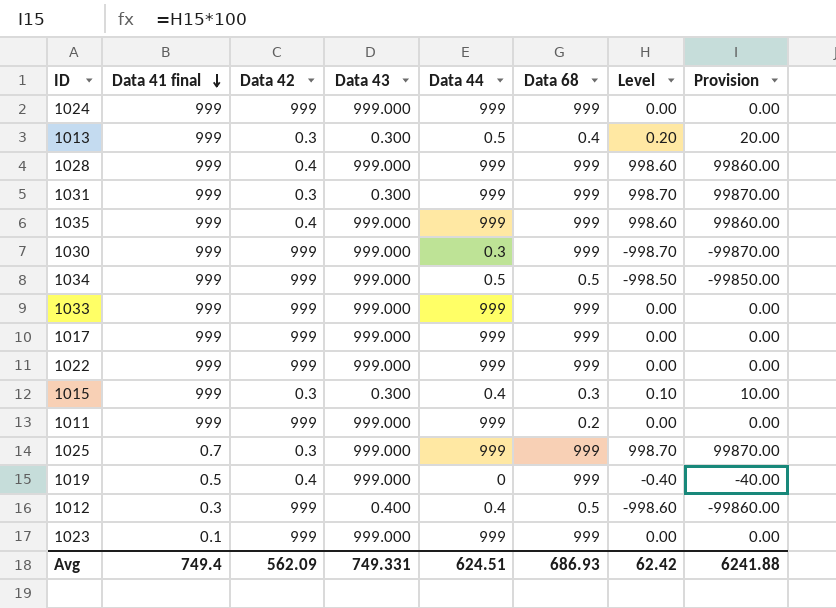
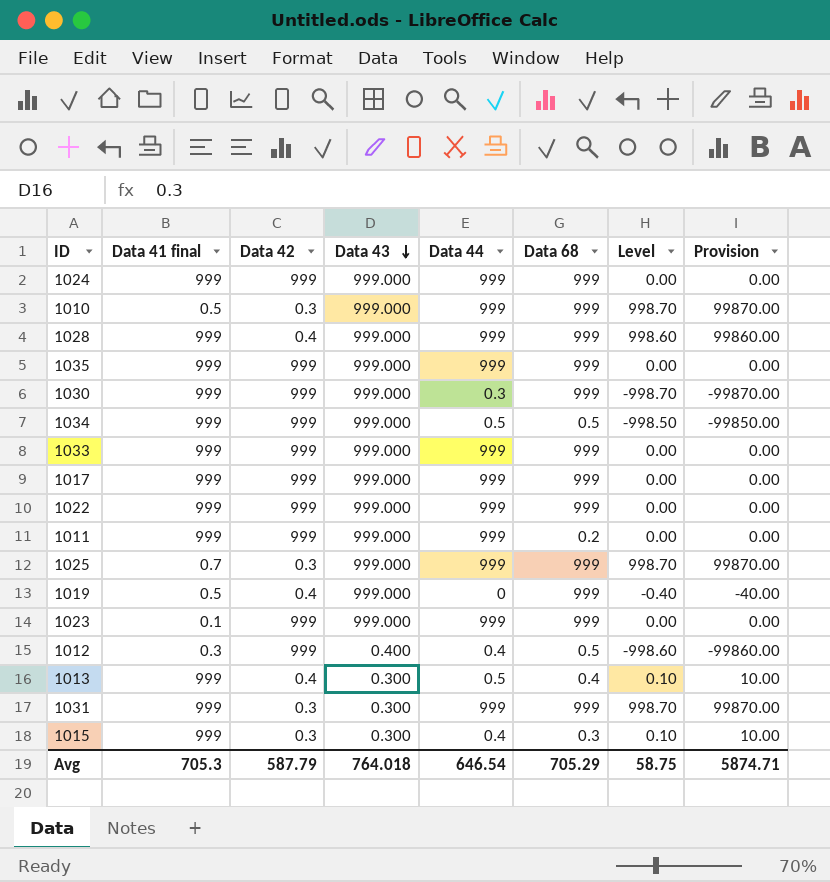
row order: Data 41 final descending -> Data 43 descending
row 1010: none -> 0.5 | 0.3 | 999.000 | 999 | 999 | 998.70 | 99870.00
1035 | Data 42: 0.4 -> 999
1035 | Level: 998.60 -> 0.00
1035 | Provision: 99860.00 -> 0.00
1013 | Data 42: 0.3 -> 0.4
1013 | Level: 0.20 -> 0.10
1013 | Provision: 20.00 -> 10.00
Avg | Data 41 final: 749.4 -> 705.3
Avg | Data 42: 562.09 -> 587.79
Avg | Data 43: 749.331 -> 764.018
Avg | Data 44: 624.51 -> 646.54
Avg | Data 68: 686.93 -> 705.29
Avg | Level: 62.42 -> 58.75
Avg | Provision: 6241.88 -> 5874.71

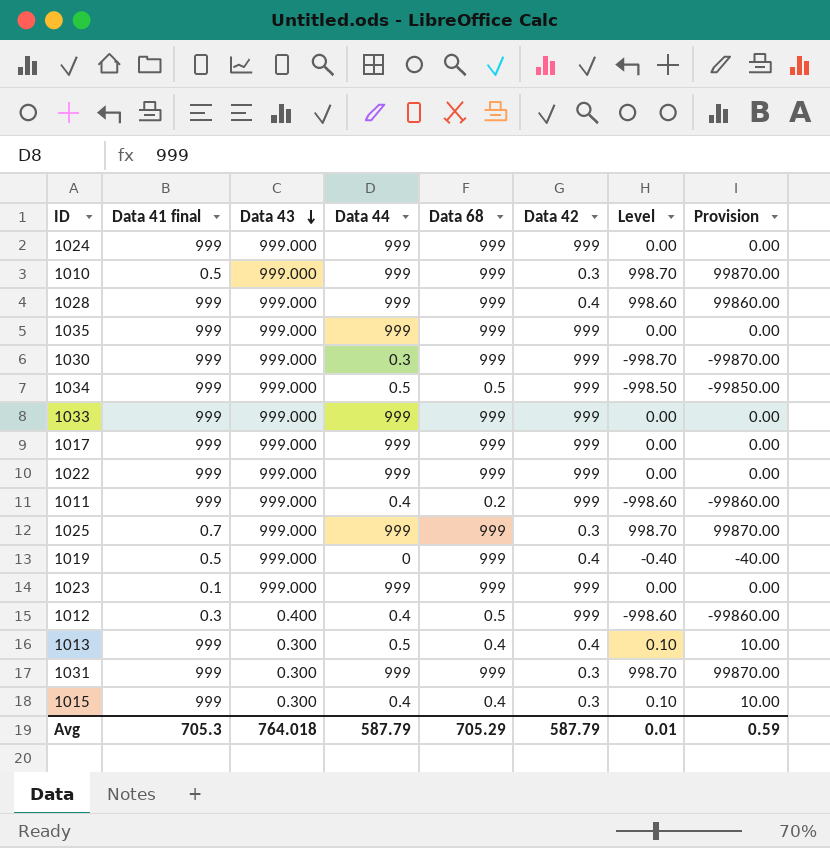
column Data 42 | position: 3 -> 6
1011 | Data 44: 999 -> 0.4
1011 | Level: 0.00 -> -998.60
1011 | Provision: 0.00 -> -99860.00
1015 | Data 68: 0.3 -> 0.4
Avg | Data 44: 646.54 -> 587.79
Avg | Level: 58.75 -> 0.01
Avg | Provision: 5874.71 -> 0.59

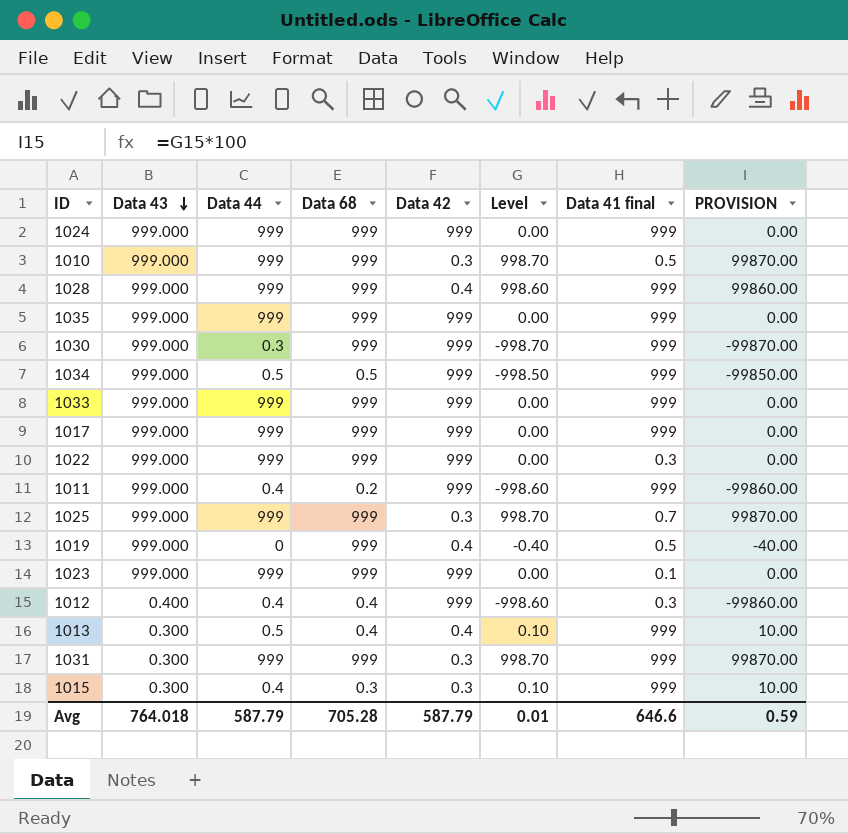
column Data 41 final | position: 2 -> 7
column name: Provision -> PROVISION
1022 | Data 41 final: 999 -> 0.3
1012 | Data 68: 0.5 -> 0.4
1015 | Data 68: 0.4 -> 0.3
Avg | Data 68: 705.29 -> 705.28
Avg | Data 41 final: 705.3 -> 646.6

